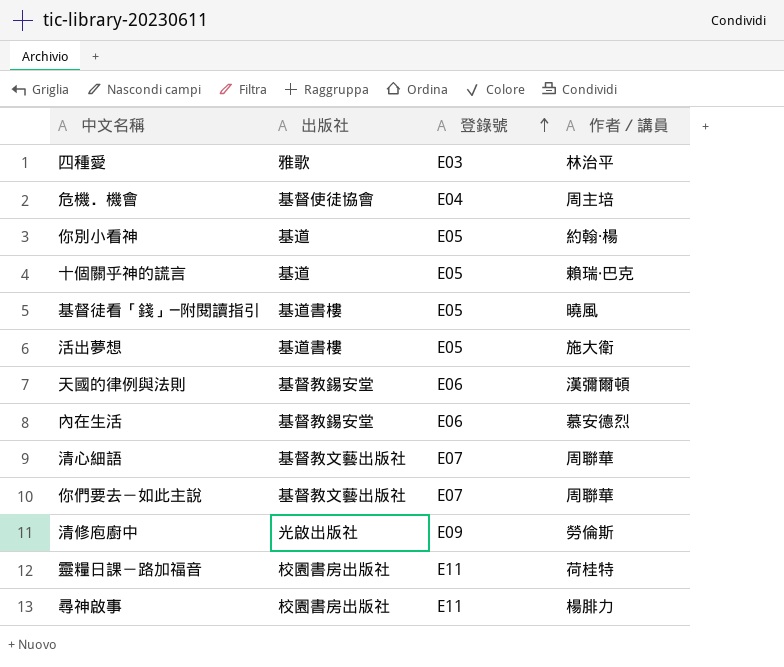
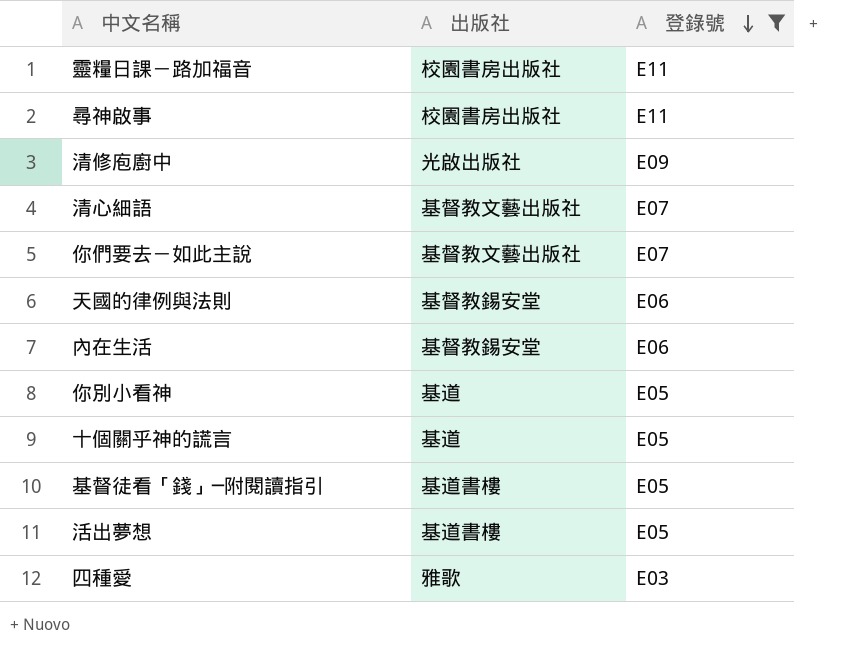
filter: none -> 登錄號 != E04
row order: 登錄號 ascending -> 登錄號 descending
column 作者／講員 | position: 4 -> none

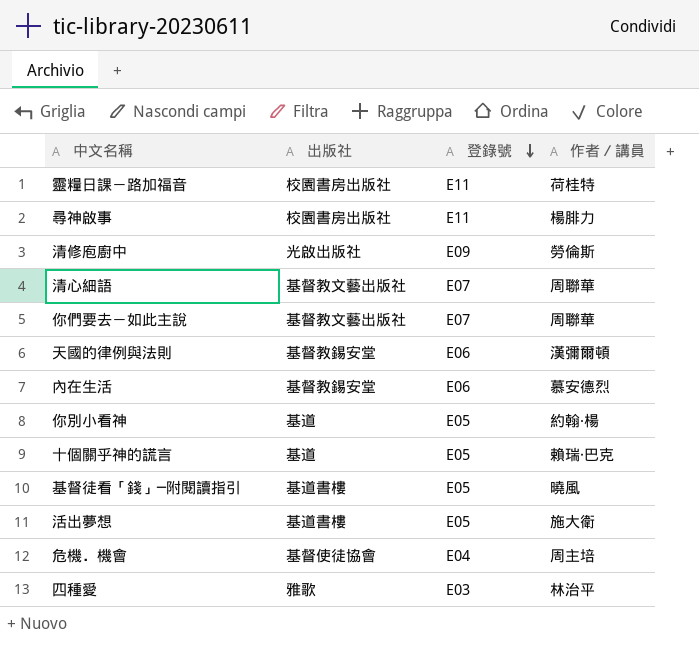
filter: 登錄號 != E04 -> none
column 作者／講員 | position: none -> 4

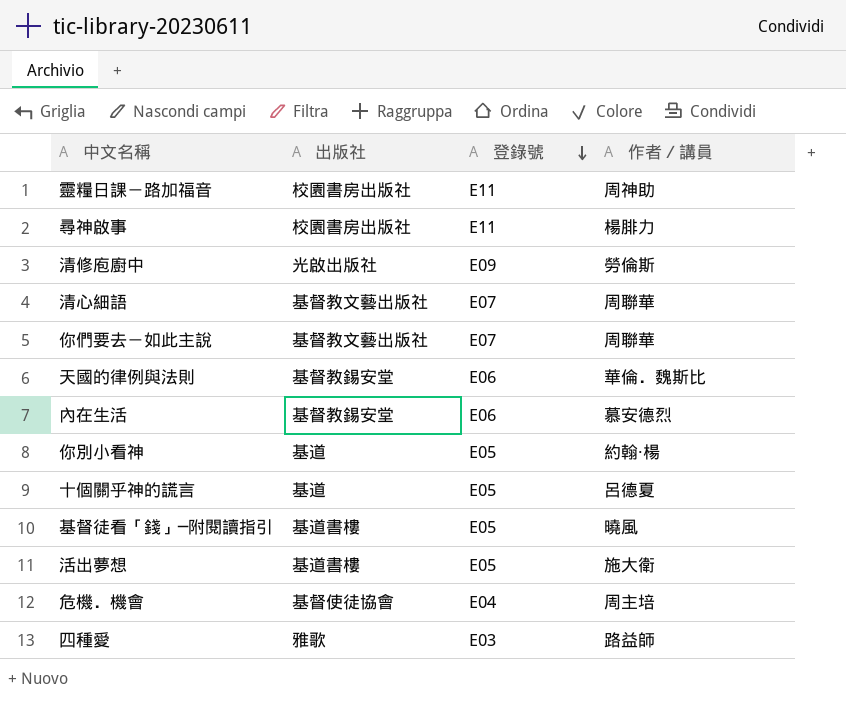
靈糧日課－路加福音 | 作者／講員: 荷桂特 -> 周神助
天國的律例與法則 | 作者／講員: 漢彌爾頓 -> 華倫．魏斯比
十個關乎神的謊言 | 作者／講員: 賴瑞‧巴克 -> 呂德夏
四種愛 | 作者／講員: 林治平 -> 路益師

